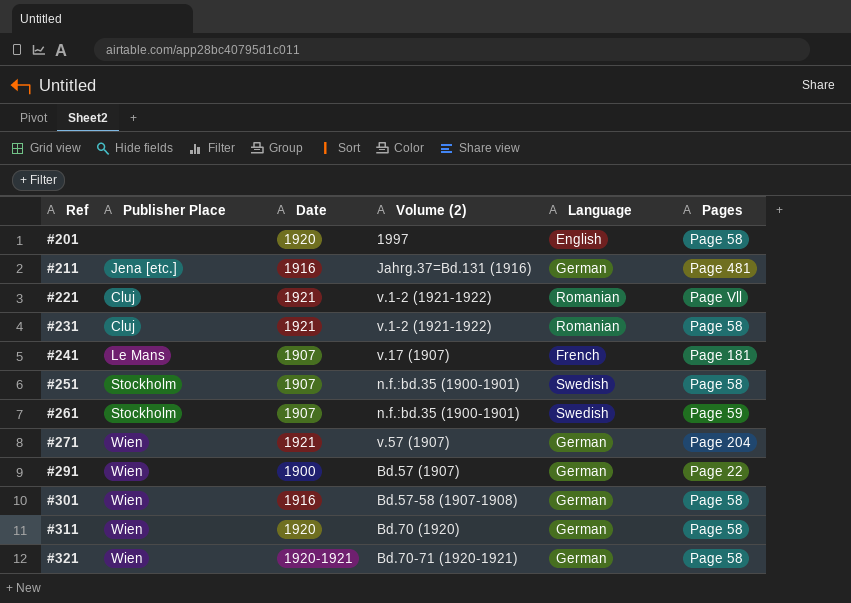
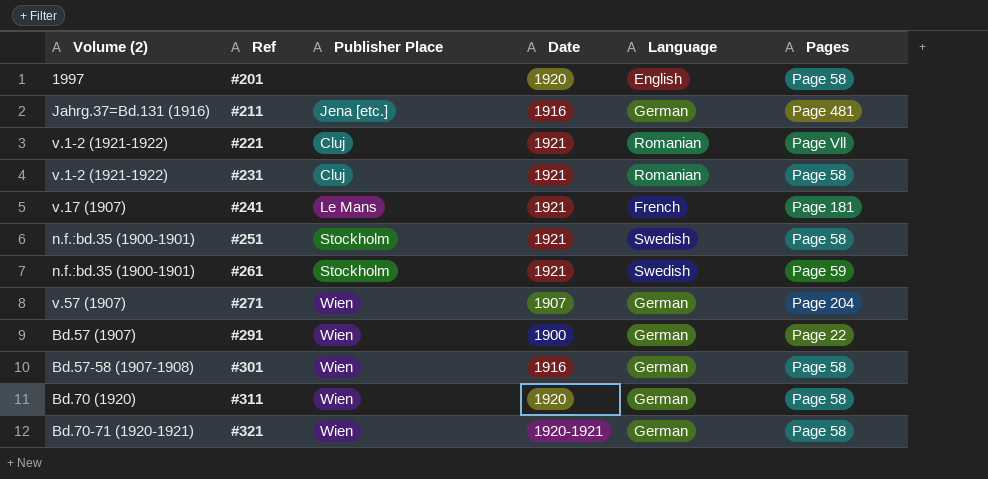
column Volume (2) | position: 4 -> 1
#241 | Date: 1907 -> 1921
#251 | Date: 1907 -> 1921
#261 | Date: 1907 -> 1921
#271 | Date: 1921 -> 1907

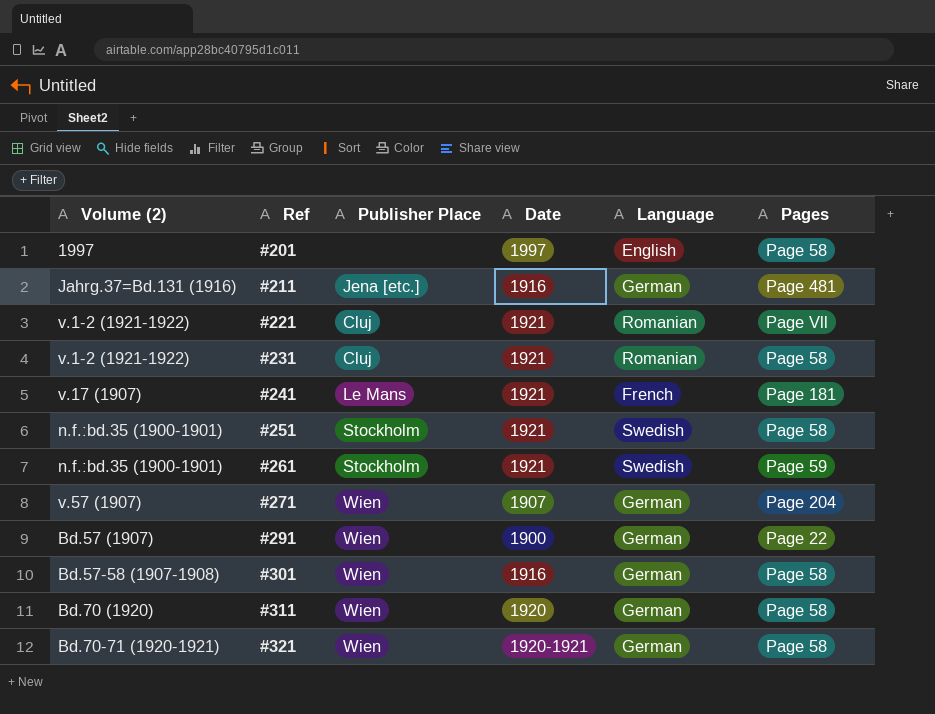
#201 | Date: 1920 -> 1997

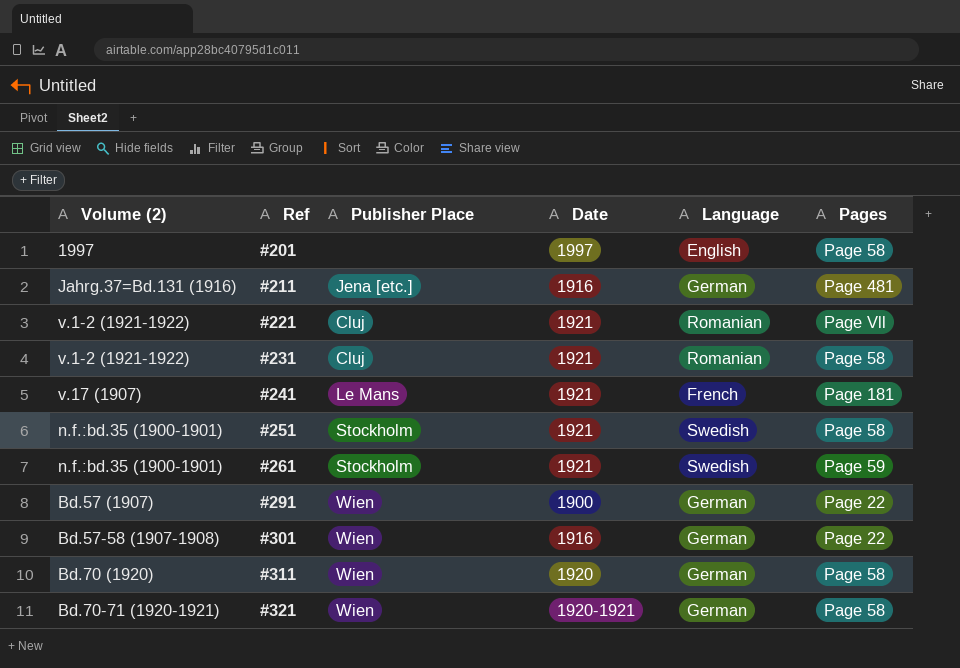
row #271: v.57 (1907) | Wien | 1907 | German | Page 204 -> none
#301 | Pages: Page 58 -> Page 22

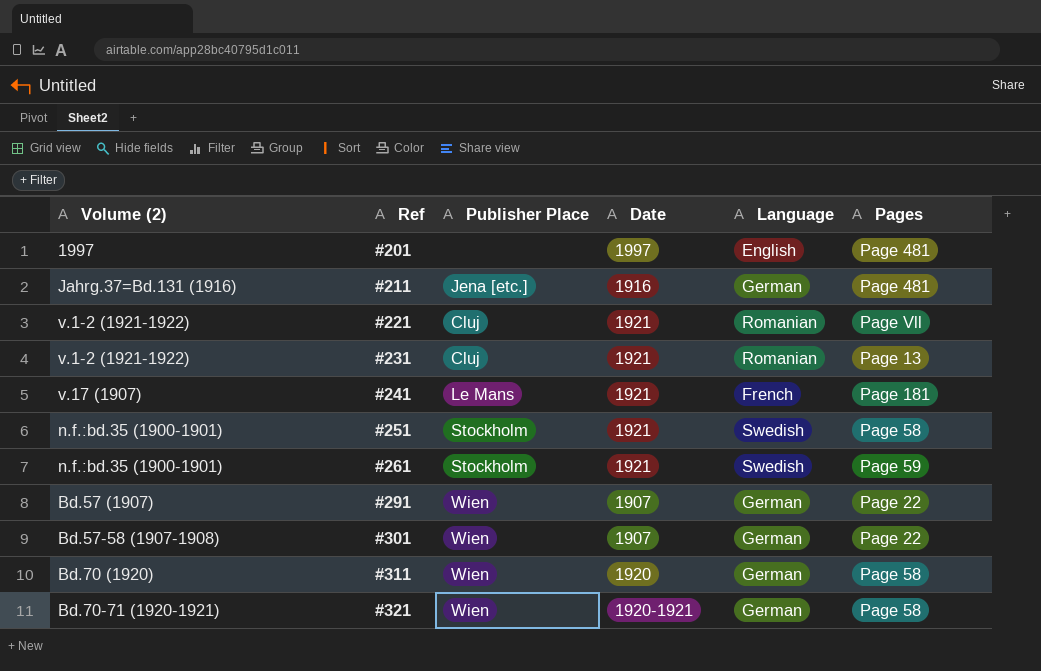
#201 | Pages: Page 58 -> Page 481
#231 | Pages: Page 58 -> Page 13
#291 | Date: 1900 -> 1907
#301 | Date: 1916 -> 1907

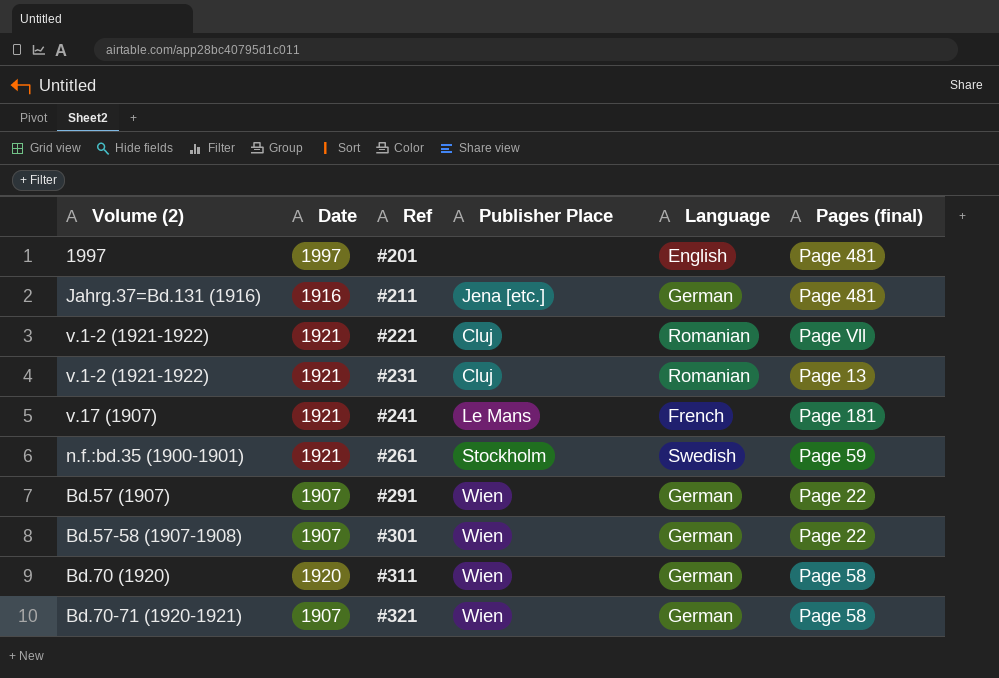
column Date | position: 4 -> 2
column name: Pages -> Pages (final)
row #251: n.f.:bd.35 (1900-1901) | Stockholm | 1921 | Swedish | Page 58 -> none
#321 | Date: 1920-1921 -> 1907

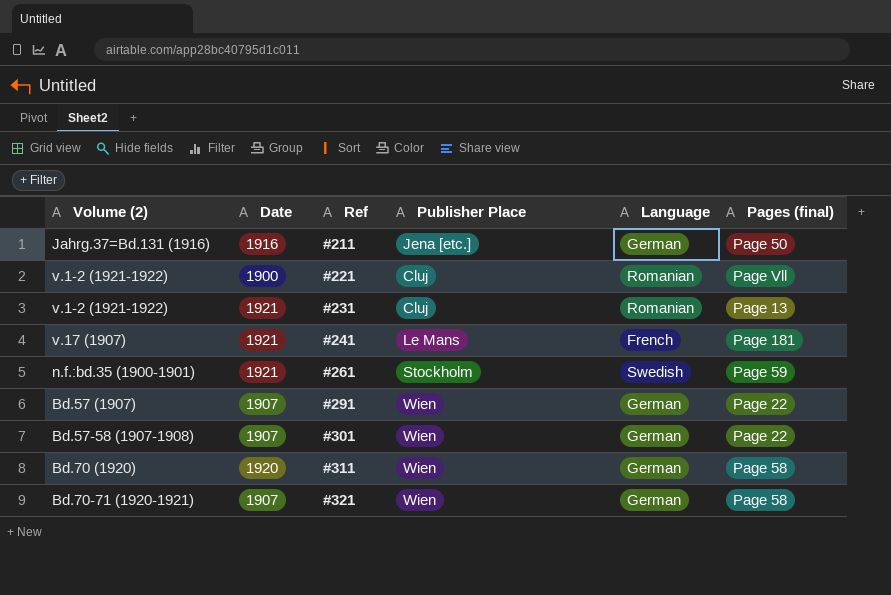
row #201: 1997 | 1997 | none | English | Page 481 -> none
#211 | Pages (final): Page 481 -> Page 50
#221 | Date: 1921 -> 1900

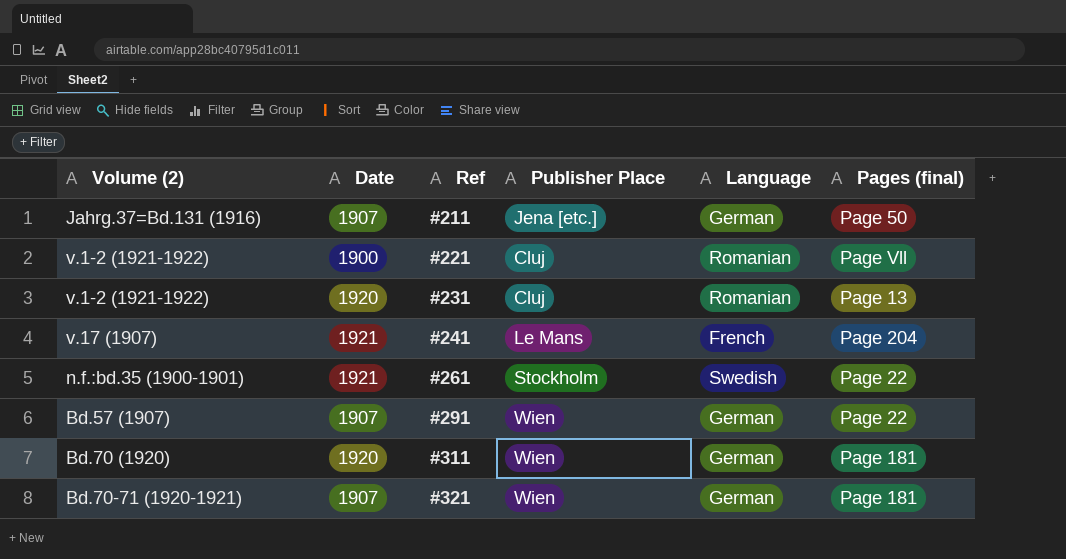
row #301: Bd.57-58 (1907-1908) | 1907 | Wien | German | Page 22 -> none
#211 | Date: 1916 -> 1907
#231 | Date: 1921 -> 1920
#241 | Pages (final): Page 181 -> Page 204
#261 | Pages (final): Page 59 -> Page 22
#311 | Pages (final): Page 58 -> Page 181
#321 | Pages (final): Page 58 -> Page 181

